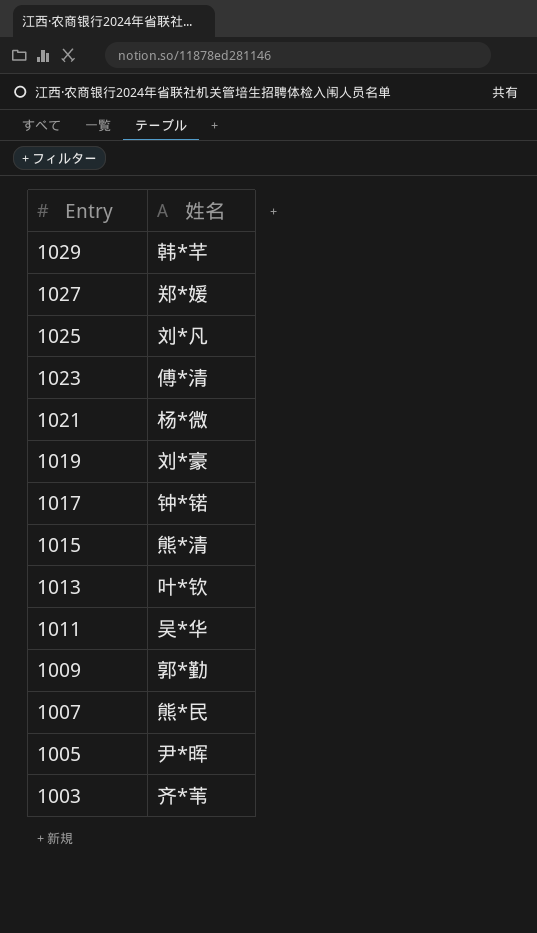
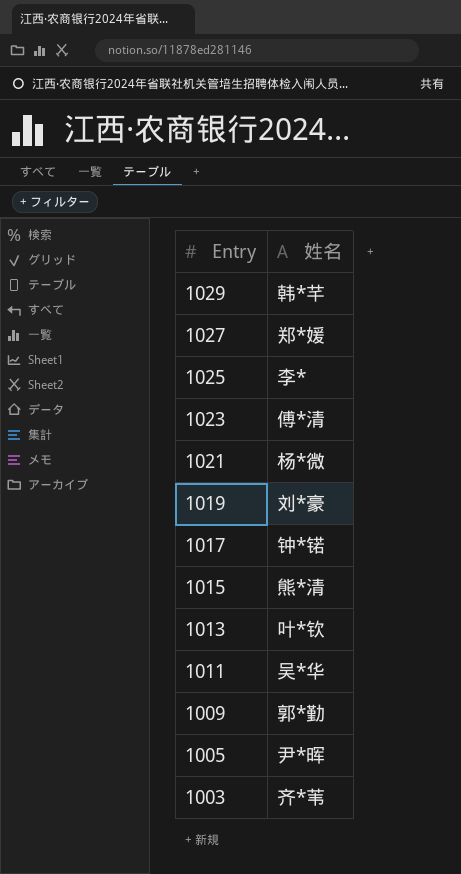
row 1007: 熊*民 -> none
1025 | 姓名: 刘*凡 -> 李*

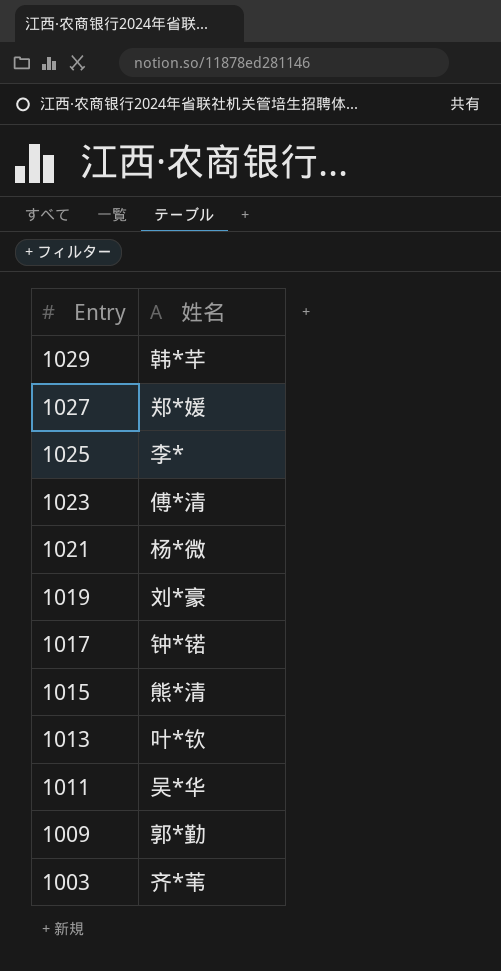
row 1005: 尹*晖 -> none

